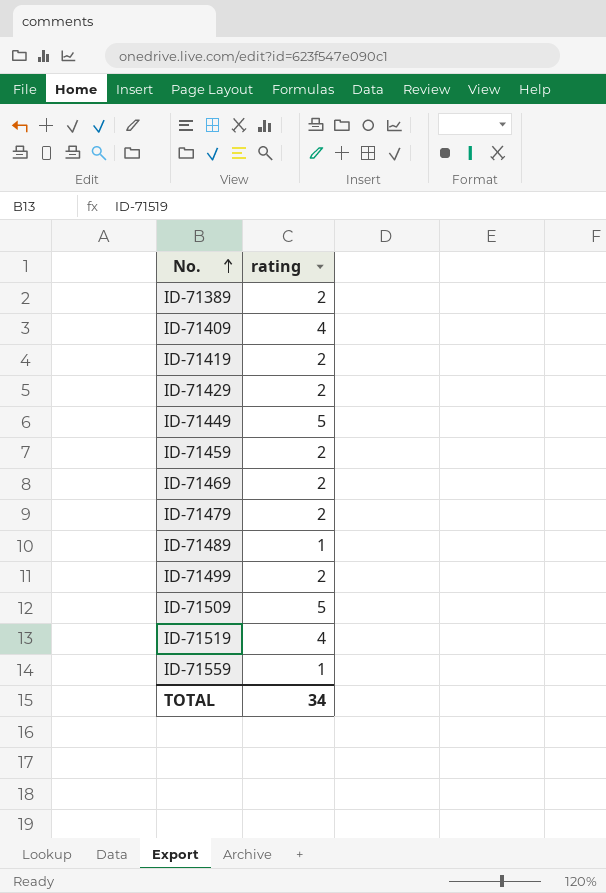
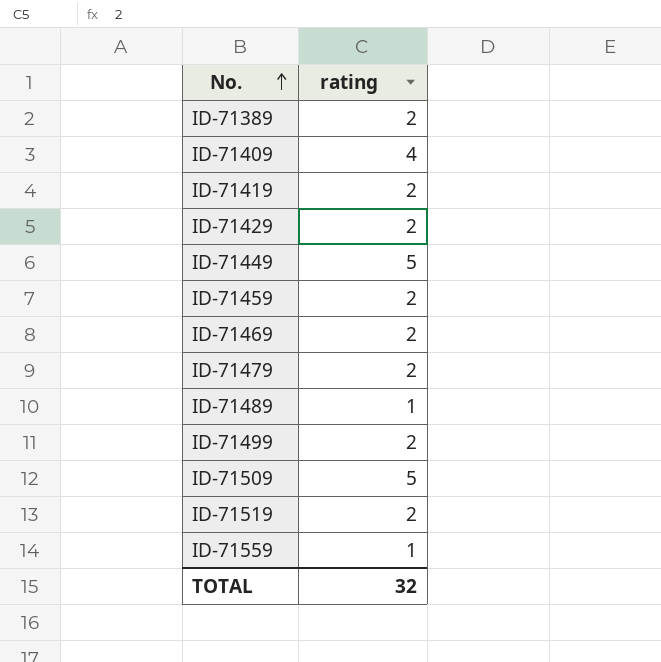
ID-71519 | rating: 4 -> 2
TOTAL | rating: 34 -> 32

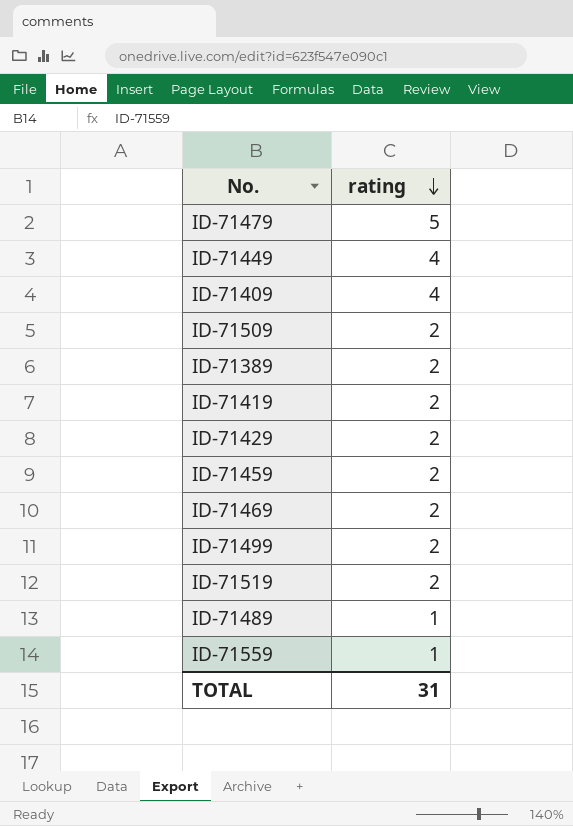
row order: No. ascending -> rating descending
ID-71479 | rating: 2 -> 5
ID-71449 | rating: 5 -> 4
ID-71509 | rating: 5 -> 2
TOTAL | rating: 32 -> 31

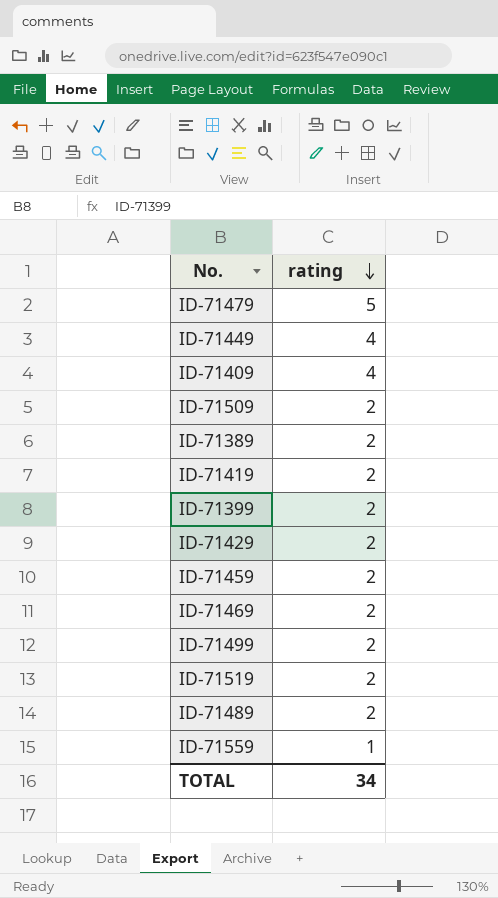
row ID-71399: none -> 2
ID-71489 | rating: 1 -> 2
TOTAL | rating: 31 -> 34

